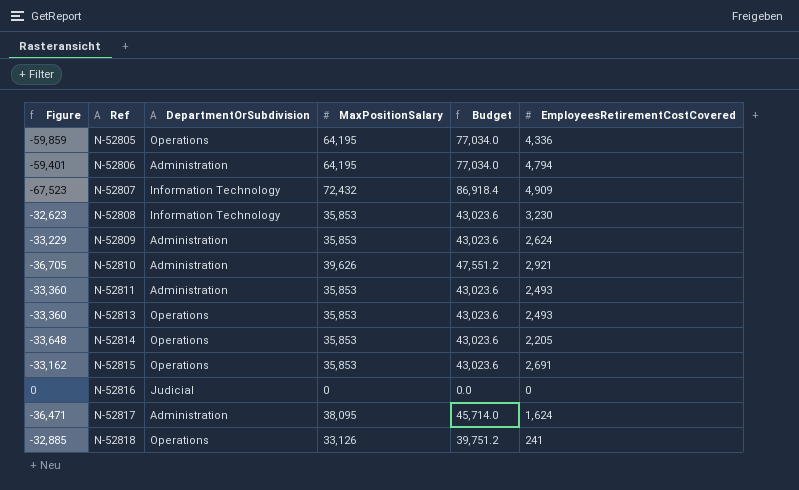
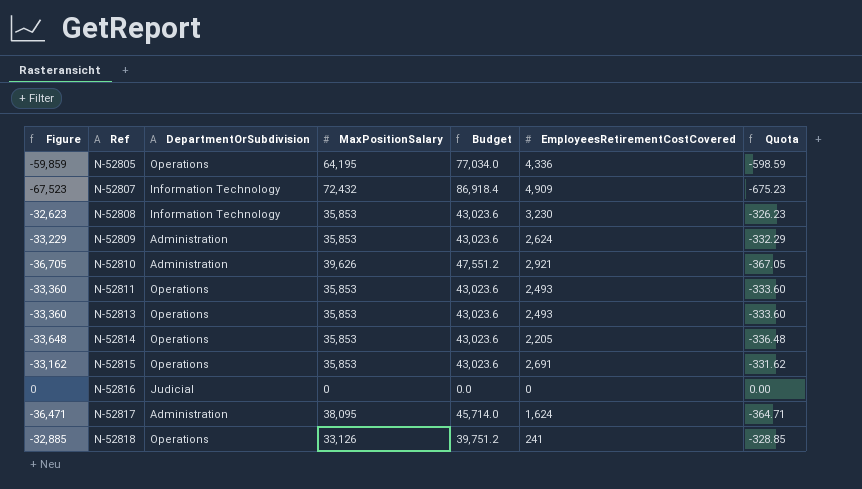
column Quota | formula: none -> [Figure] * 0.01
row N-52806: -59,401 | Administration | 64,195 | 77,034.0 | 4,794 -> none
N-52811 | DepartmentOrSubdivision: Administration -> Operations

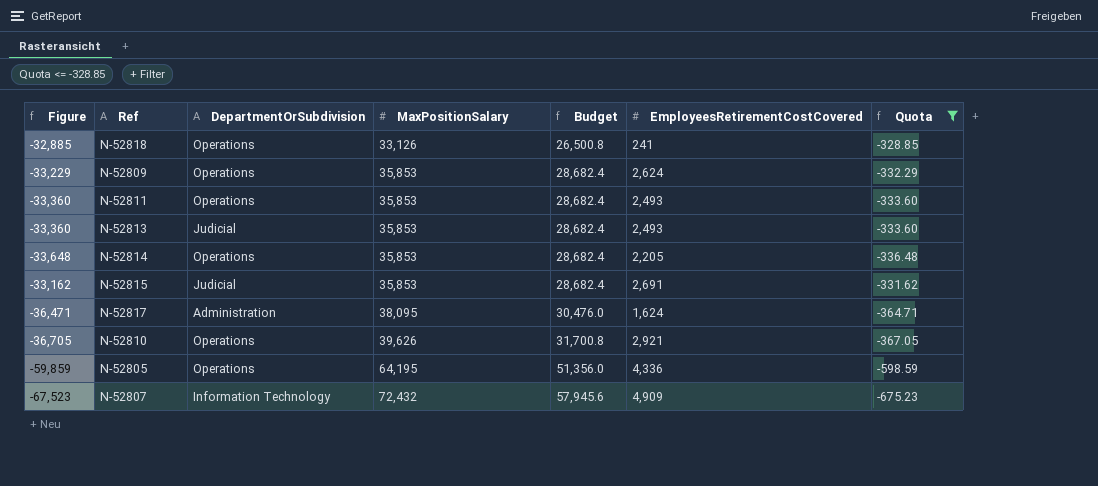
filter: none -> Quota <= -328.85
row order: Ref ascending -> MaxPositionSalary ascending
column Budget | formula: [MaxPositionSalary] * 1.2 -> [MaxPositionSalary] * 0.8
N-52809 | DepartmentOrSubdivision: Administration -> Operations
N-52813 | DepartmentOrSubdivision: Operations -> Judicial
N-52815 | DepartmentOrSubdivision: Operations -> Judicial
N-52810 | DepartmentOrSubdivision: Administration -> Operations

